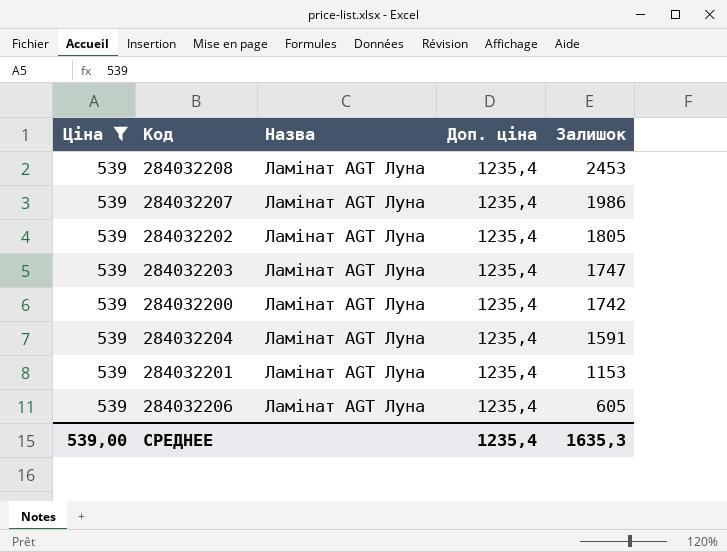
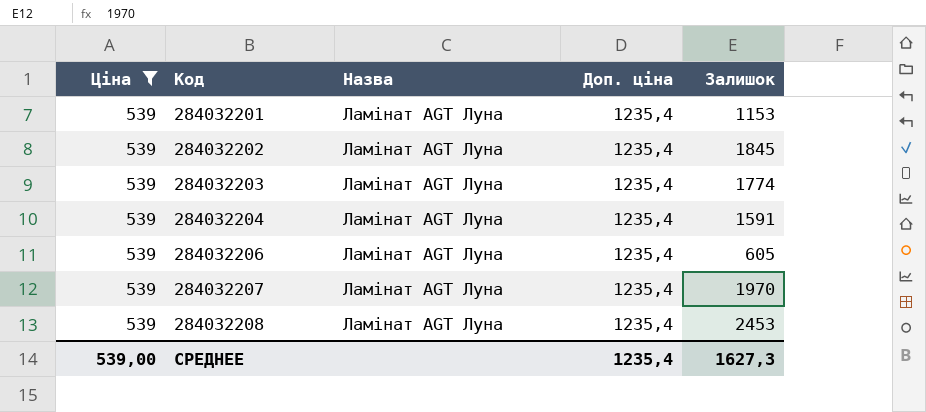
row order: Залишок descending -> Код ascending
row 284032200: 539 | Ламінат AGT Луна | 1235,4 | 1742 -> none
284032202 | Залишок: 1805 -> 1845
284032203 | Залишок: 1747 -> 1774
284032207 | Залишок: 1986 -> 1970
СРЕДНЕЕ | Залишок: 1635,3 -> 1627,3

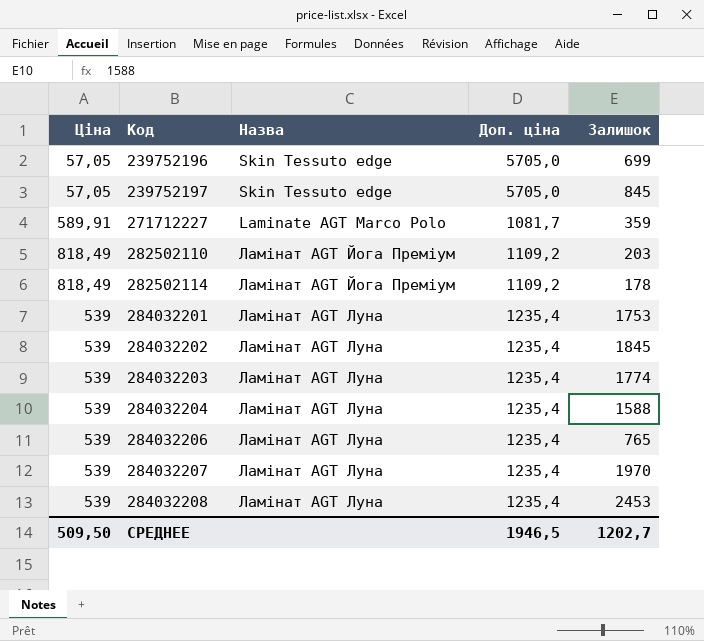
filter: Ціна = 539 -> none
284032201 | Залишок: 1153 -> 1753
284032204 | Залишок: 1591 -> 1588
284032206 | Залишок: 605 -> 765
СРЕДНЕЕ | Ціна: 539,00 -> 509,50
СРЕДНЕЕ | Доп. ціна: 1235,4 -> 1946,5
СРЕДНЕЕ | Залишок: 1627,3 -> 1202,7

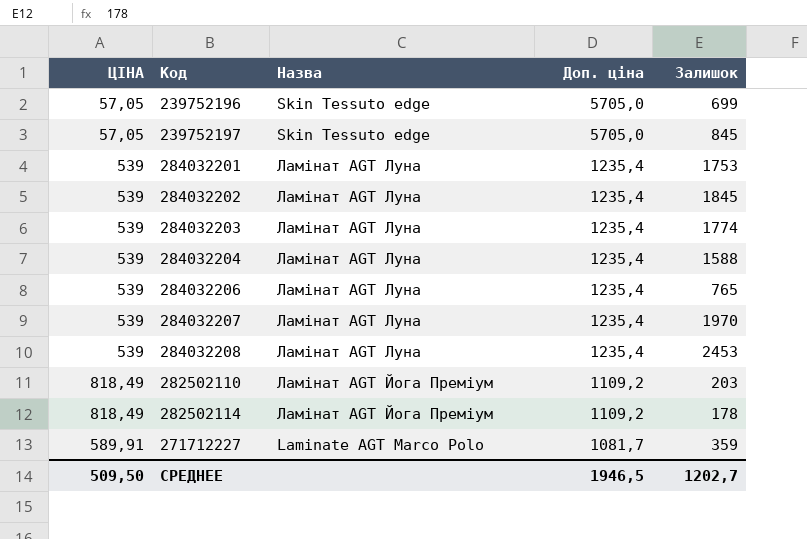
row order: Код ascending -> Доп. ціна descending
column name: Ціна -> ЦІНА

